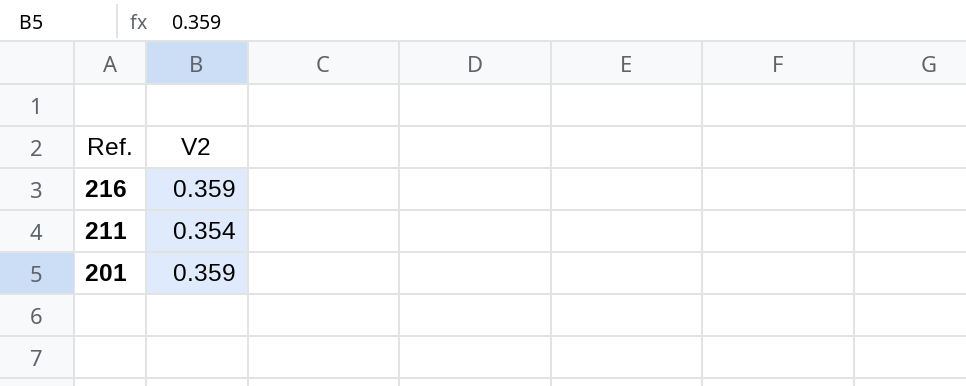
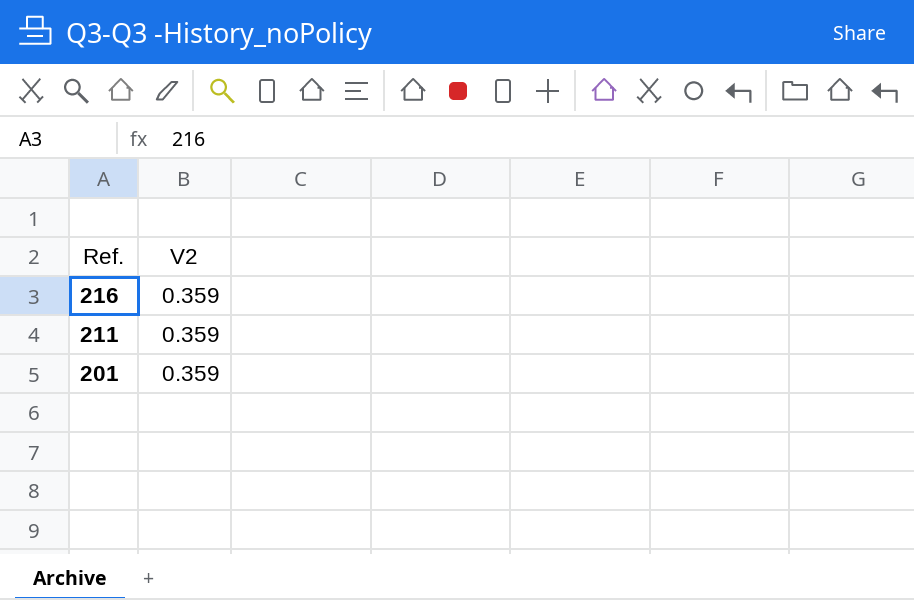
211 | V2: 0.354 -> 0.359

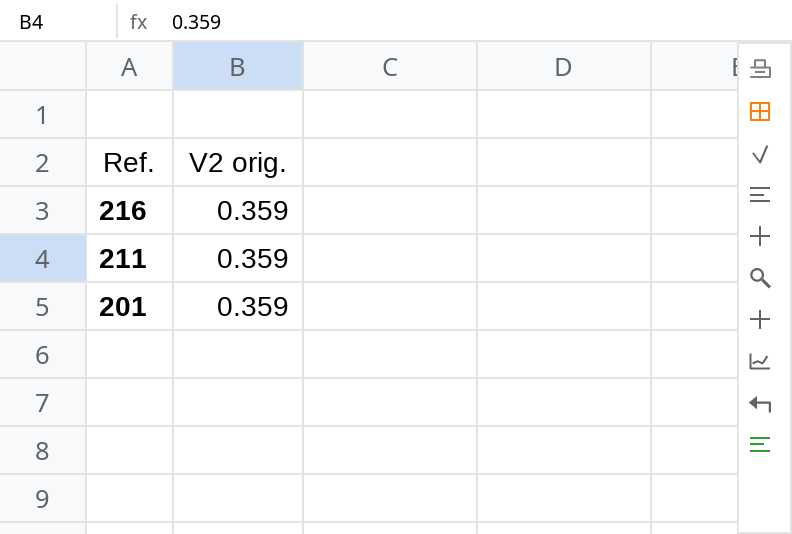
column name: V2 -> V2 orig.

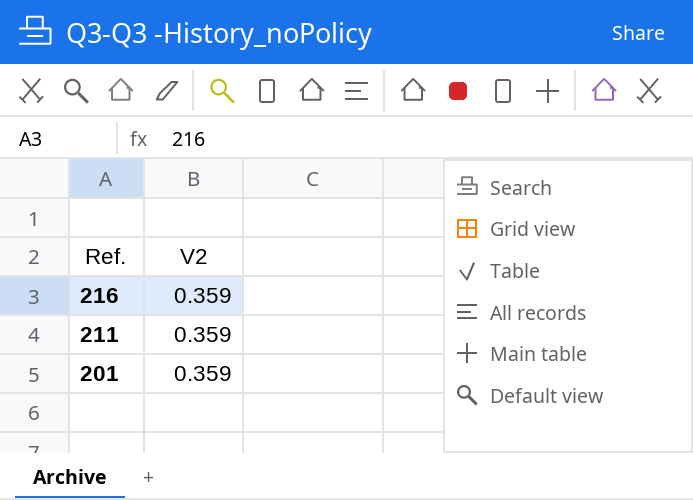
column name: V2 orig. -> V2

